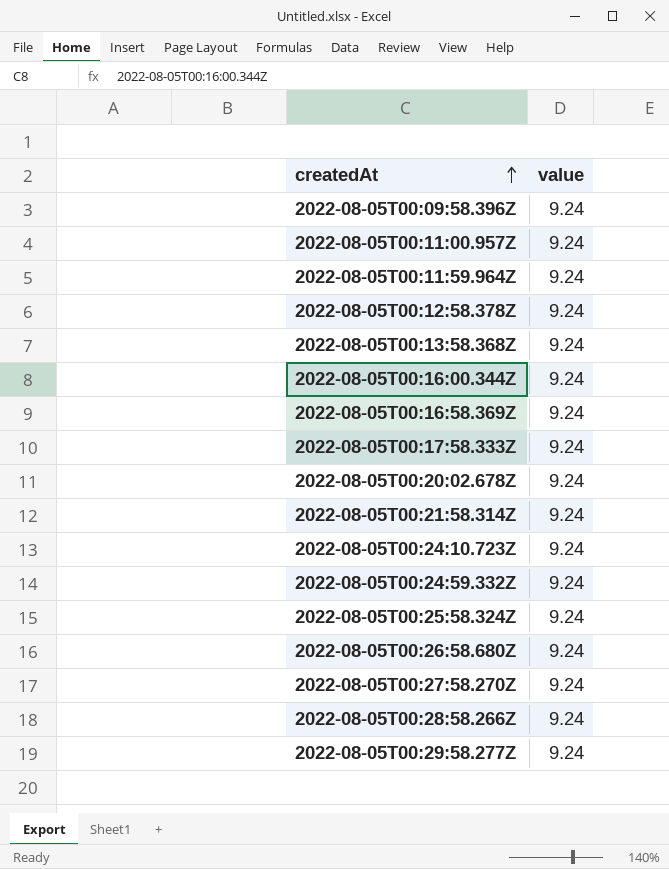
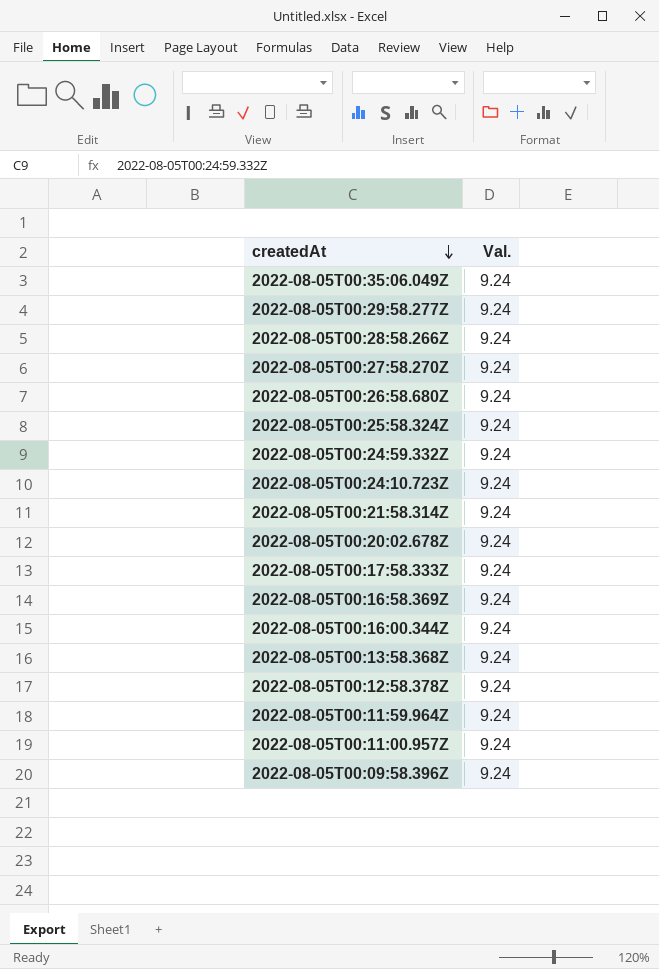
row order: createdAt ascending -> createdAt descending
column name: value -> Val.
row 2022-08-05T00:35:06.049Z: none -> 9.24

